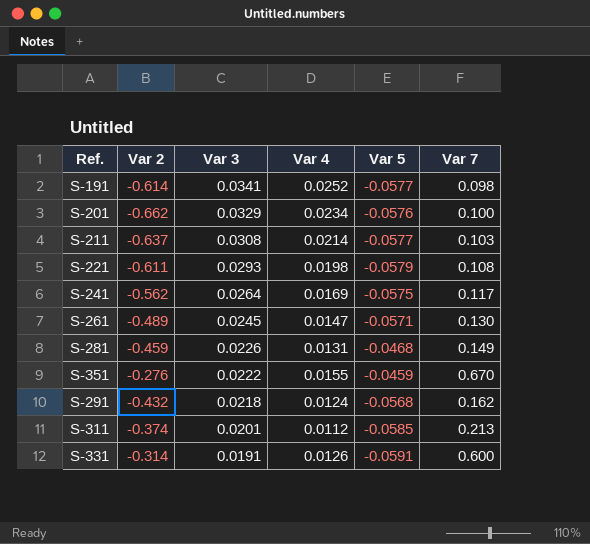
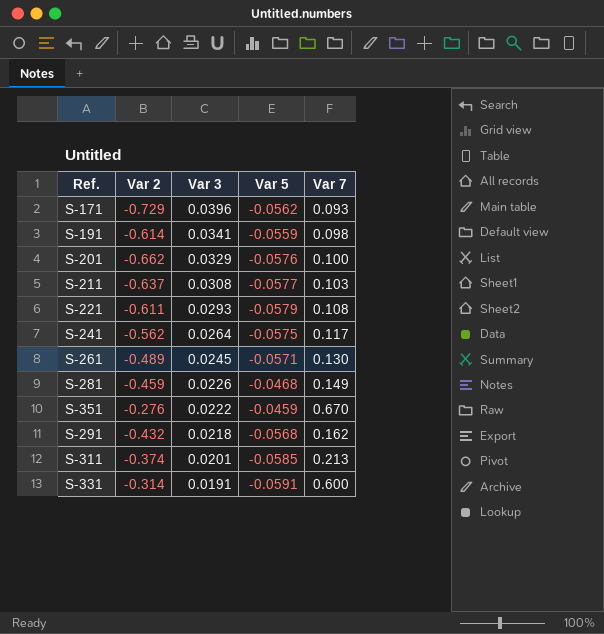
column Var 4 | position: 4 -> none
row S-171: none -> -0.729 | 0.0396 | -0.0562 | 0.093
S-191 | Var 5: -0.0577 -> -0.0559

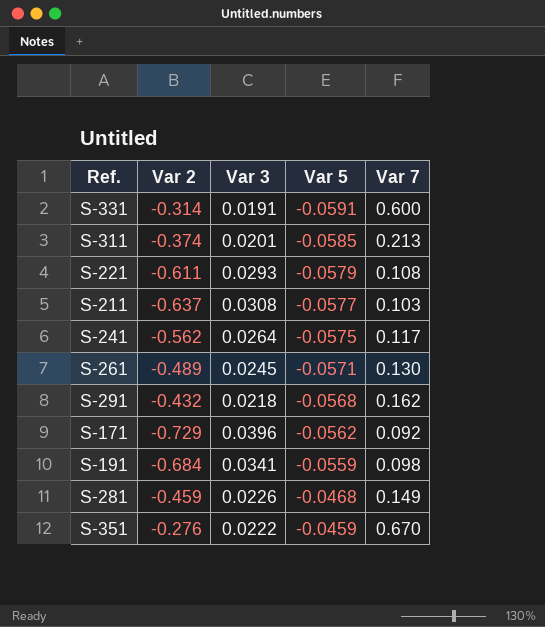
row order: Var 3 descending -> Var 5 ascending
row S-201: -0.662 | 0.0329 | -0.0576 | 0.100 -> none
S-171 | Var 7: 0.093 -> 0.092
S-191 | Var 2: -0.614 -> -0.684

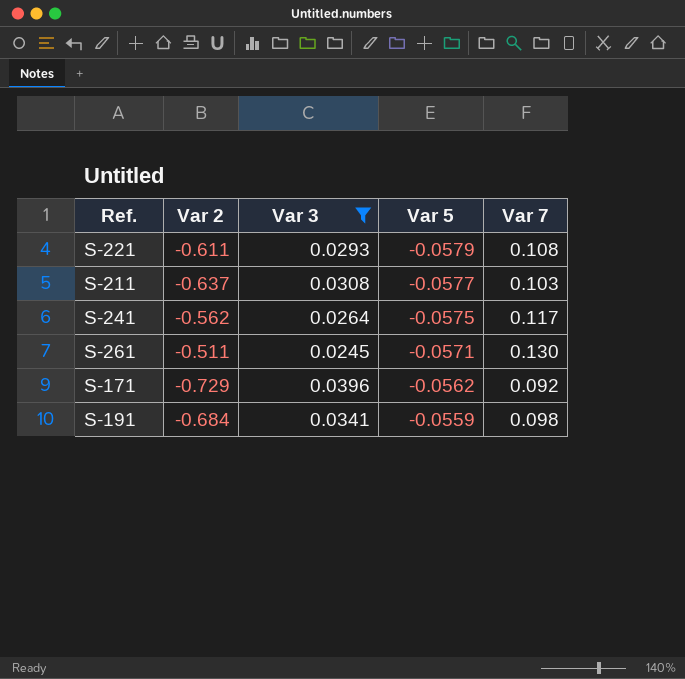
filter: none -> Var 3 >= 0.0245
S-261 | Var 2: -0.489 -> -0.511

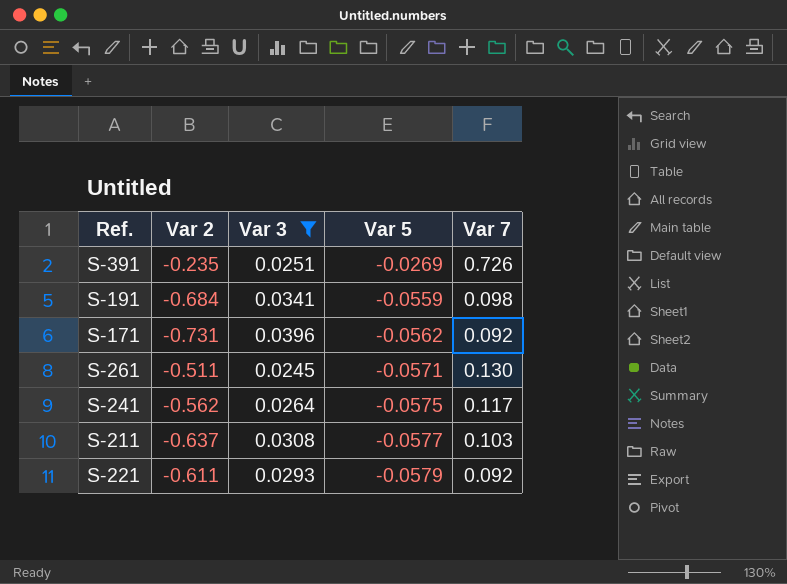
row order: Var 5 ascending -> Var 5 descending
row S-391: none -> -0.235 | 0.0251 | -0.0269 | 0.726
S-171 | Var 2: -0.729 -> -0.731
S-221 | Var 7: 0.108 -> 0.092

